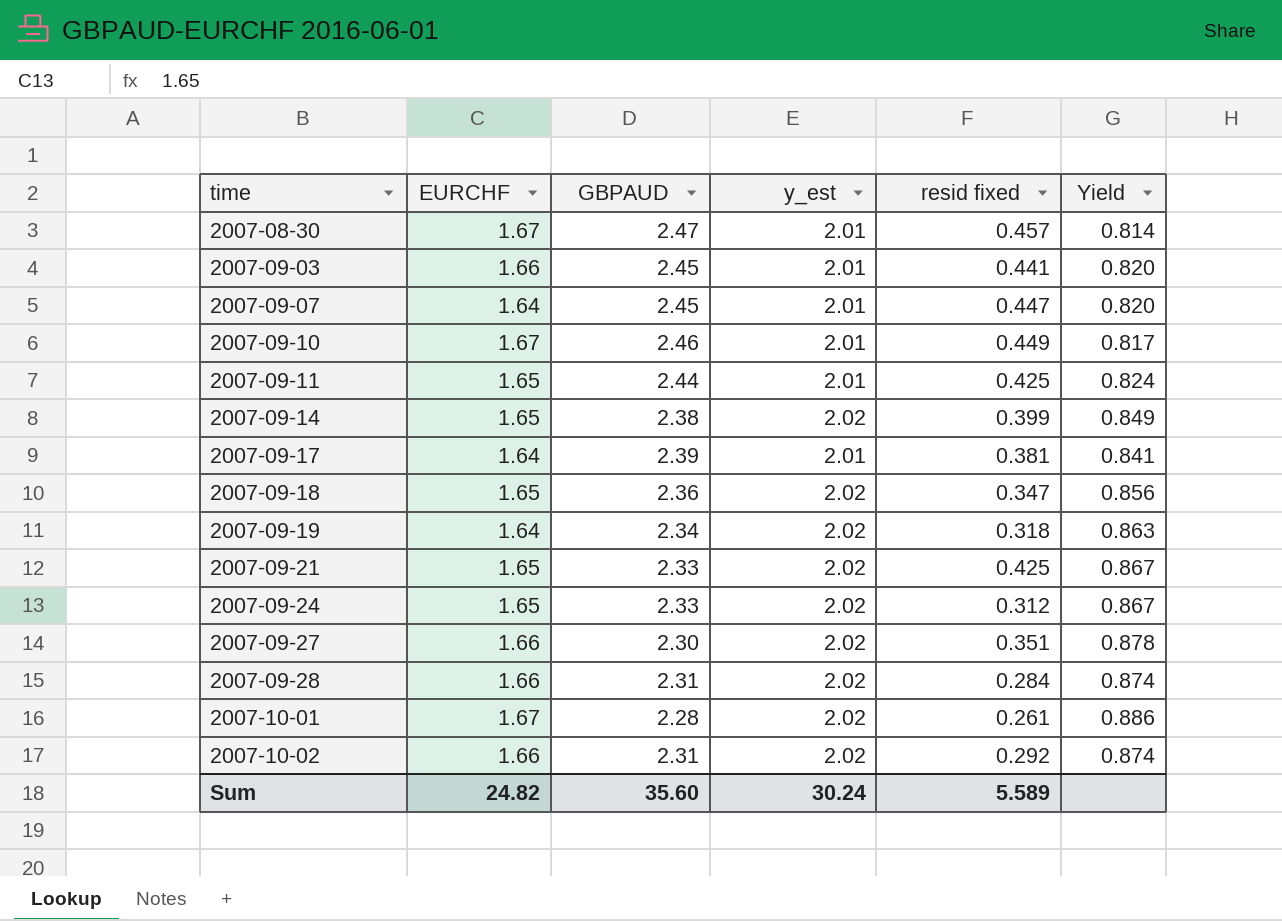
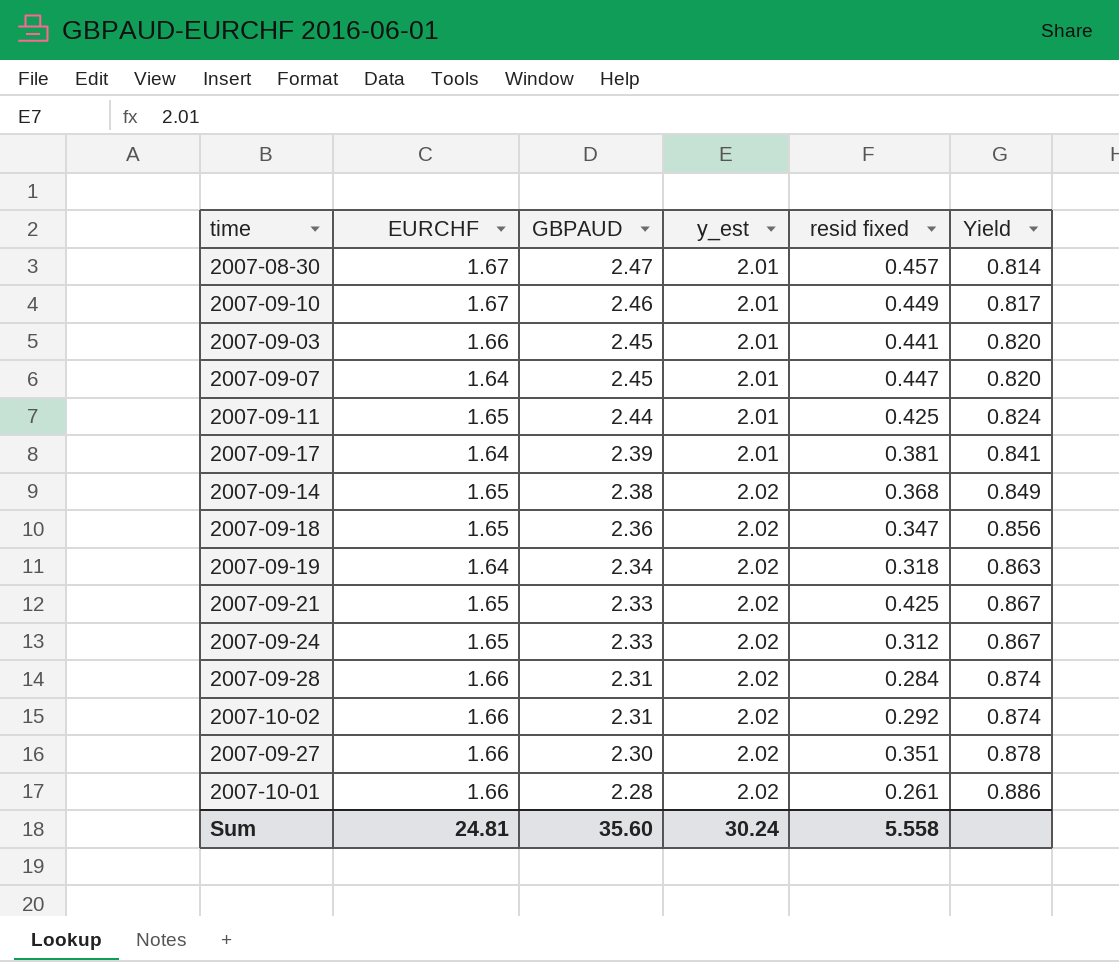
row order: time ascending -> GBPAUD descending
2007-09-14 | resid fixed: 0.399 -> 0.368
2007-10-01 | EURCHF: 1.67 -> 1.66
Sum | EURCHF: 24.82 -> 24.81
Sum | resid fixed: 5.589 -> 5.558

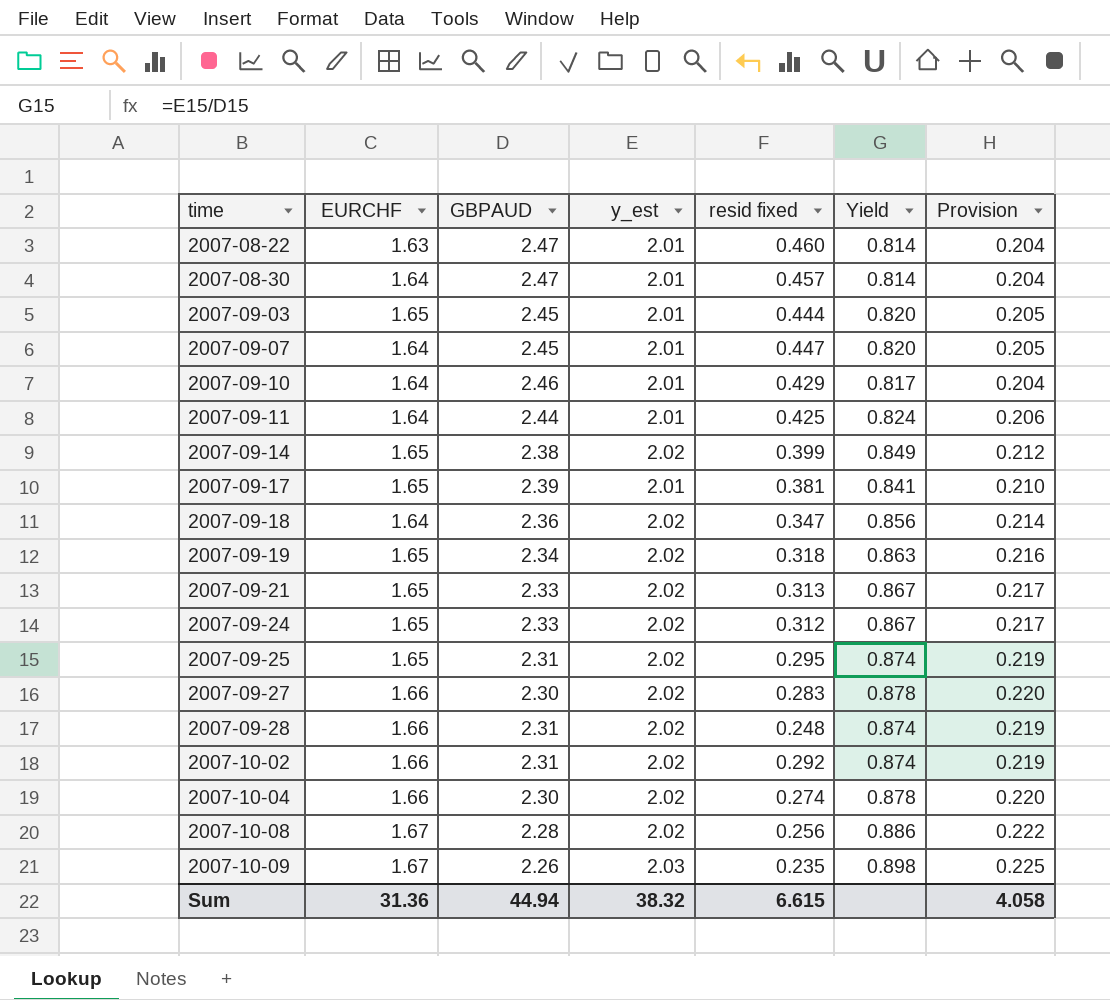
row order: GBPAUD descending -> time ascending
column Provision | formula: none -> [Yield] * 0.25
row 2007-10-01: 1.66 | 2.28 | 2.02 | 0.261 | 0.886 -> none
row 2007-08-22: none -> 1.63 | 2.47 | 2.01 | 0.460 | 0.814 | 0.204
2007-08-30 | EURCHF: 1.67 -> 1.64
2007-09-03 | EURCHF: 1.66 -> 1.65
2007-09-03 | resid fixed: 0.441 -> 0.444
2007-09-10 | EURCHF: 1.67 -> 1.64
2007-09-10 | resid fixed: 0.449 -> 0.429
2007-09-11 | EURCHF: 1.65 -> 1.64
2007-09-14 | resid fixed: 0.368 -> 0.399
2007-09-17 | EURCHF: 1.64 -> 1.65
2007-09-18 | EURCHF: 1.65 -> 1.64
2007-09-19 | EURCHF: 1.64 -> 1.65
2007-09-21 | resid fixed: 0.425 -> 0.313
row 2007-09-25: none -> 1.65 | 2.31 | 2.02 | 0.295 | 0.874 | 0.219
2007-09-27 | resid fixed: 0.351 -> 0.283
2007-09-28 | resid fixed: 0.284 -> 0.248
row 2007-10-04: none -> 1.66 | 2.30 | 2.02 | 0.274 | 0.878 | 0.220
row 2007-10-08: none -> 1.67 | 2.28 | 2.02 | 0.256 | 0.886 | 0.222
row 2007-10-09: none -> 1.67 | 2.26 | 2.03 | 0.235 | 0.898 | 0.225
Sum | EURCHF: 24.81 -> 31.36
Sum | GBPAUD: 35.60 -> 44.94
Sum | y_est: 30.24 -> 38.32
Sum | resid fixed: 5.558 -> 6.615

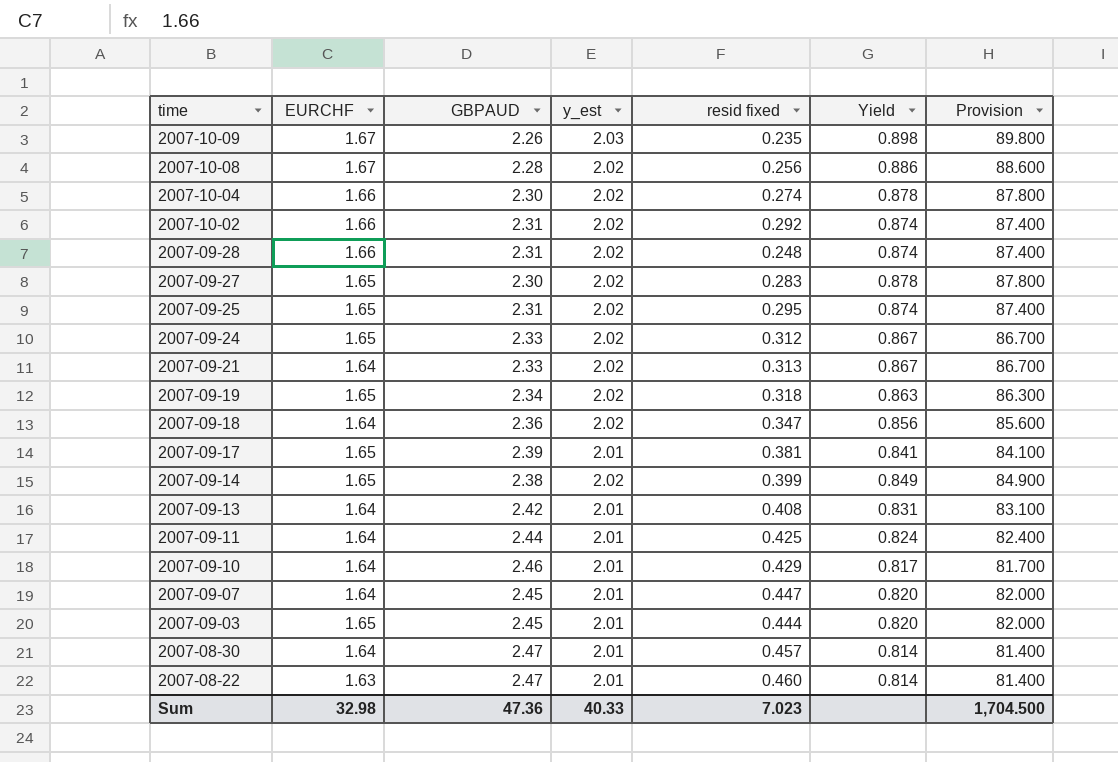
row order: time ascending -> time descending
column Provision | formula: [Yield] * 0.25 -> [Yield] * 100
2007-09-27 | EURCHF: 1.66 -> 1.65
2007-09-21 | EURCHF: 1.65 -> 1.64
row 2007-09-13: none -> 1.64 | 2.42 | 2.01 | 0.408 | 0.831 | 83.100
Sum | EURCHF: 31.36 -> 32.98
Sum | GBPAUD: 44.94 -> 47.36
Sum | y_est: 38.32 -> 40.33
Sum | resid fixed: 6.615 -> 7.023
Sum | Provision: 4.058 -> 1,704.500

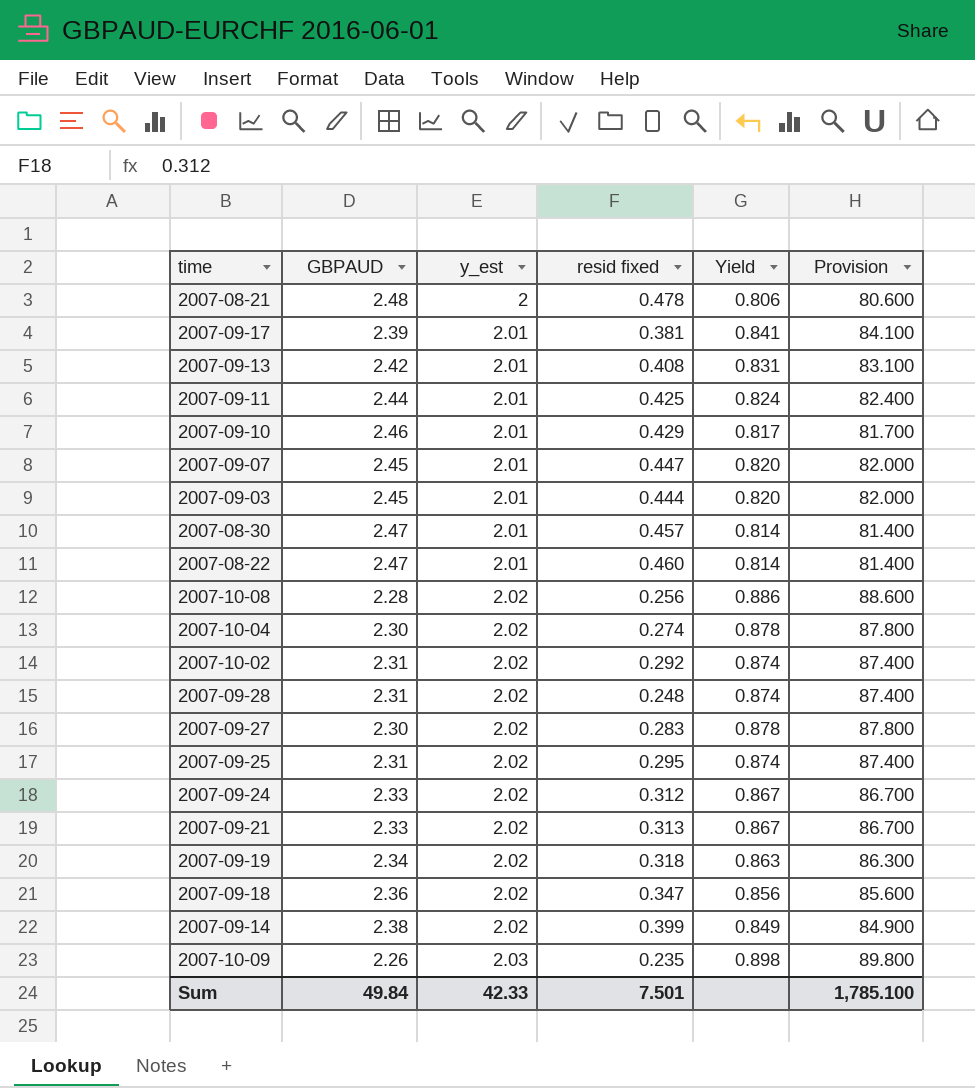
row order: time descending -> y_est ascending
column EURCHF | position: 2 -> none
row 2007-08-21: none -> 2.48 | 2 | 0.478 | 0.806 | 80.600
Sum | GBPAUD: 47.36 -> 49.84
Sum | y_est: 40.33 -> 42.33
Sum | resid fixed: 7.023 -> 7.501
Sum | Provision: 1,704.500 -> 1,785.100

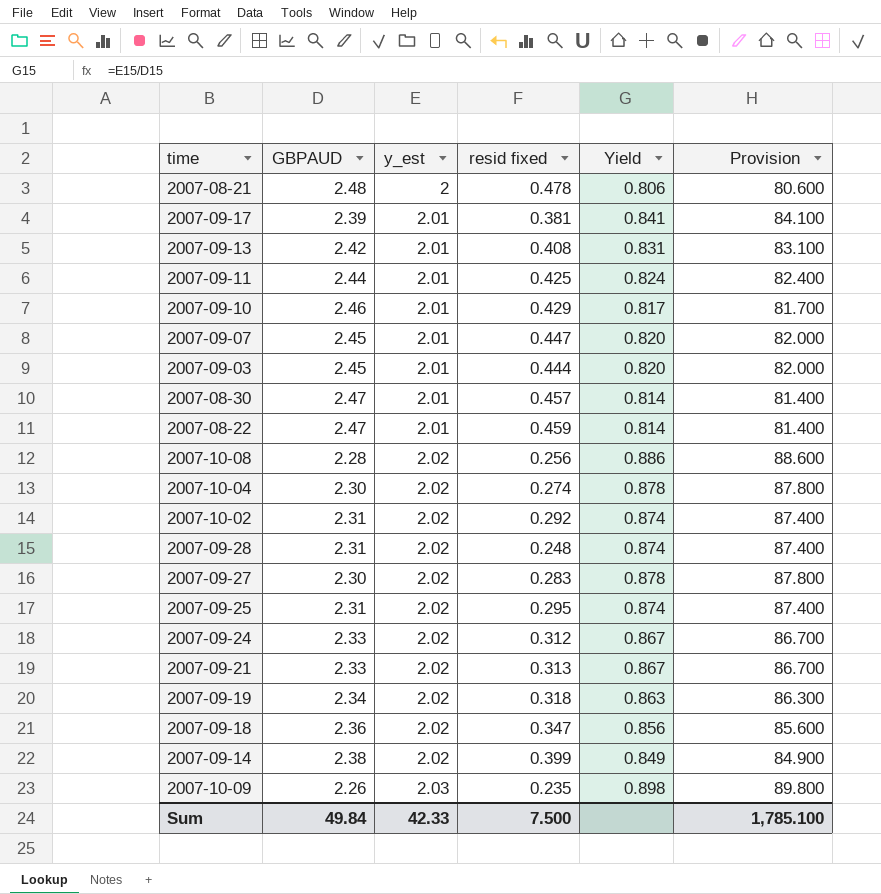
2007-08-22 | resid fixed: 0.460 -> 0.459
Sum | resid fixed: 7.501 -> 7.500

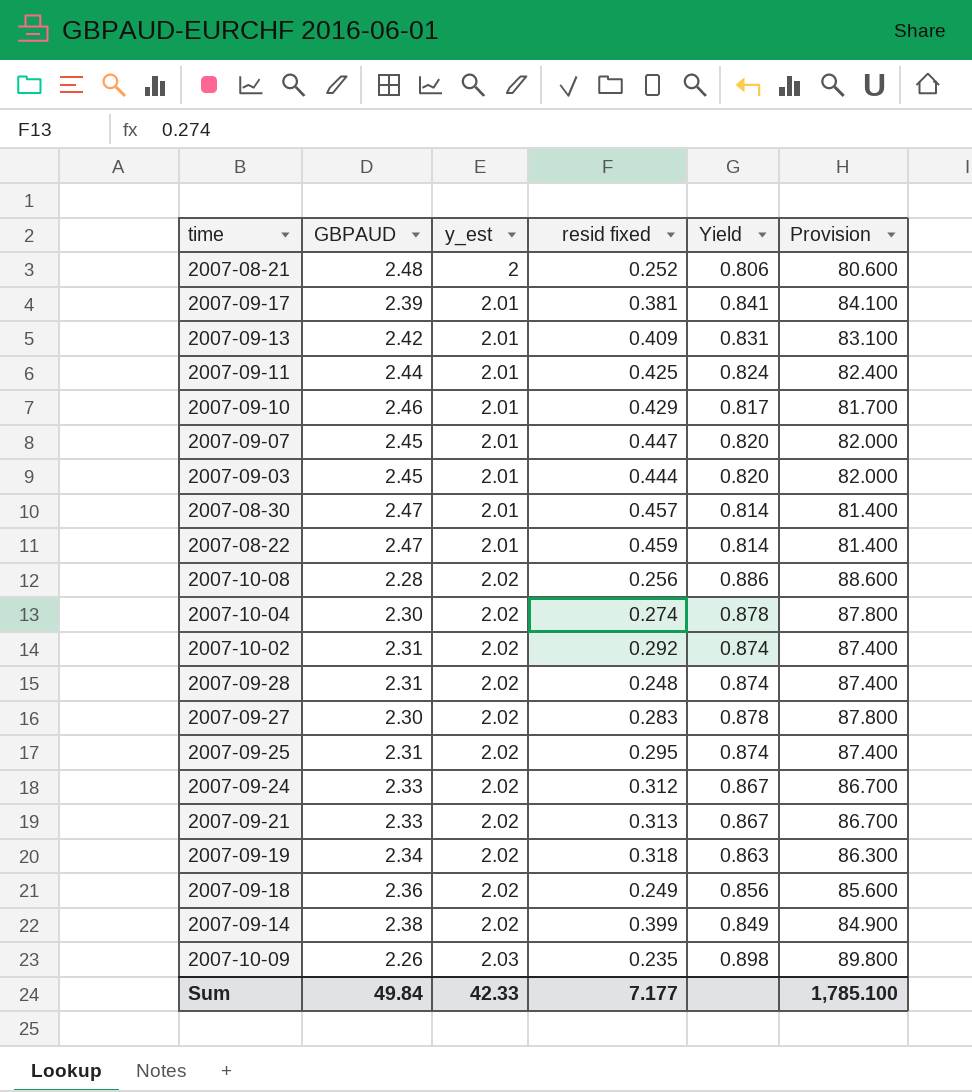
2007-08-21 | resid fixed: 0.478 -> 0.252
2007-09-13 | resid fixed: 0.408 -> 0.409
2007-09-18 | resid fixed: 0.347 -> 0.249
Sum | resid fixed: 7.500 -> 7.177

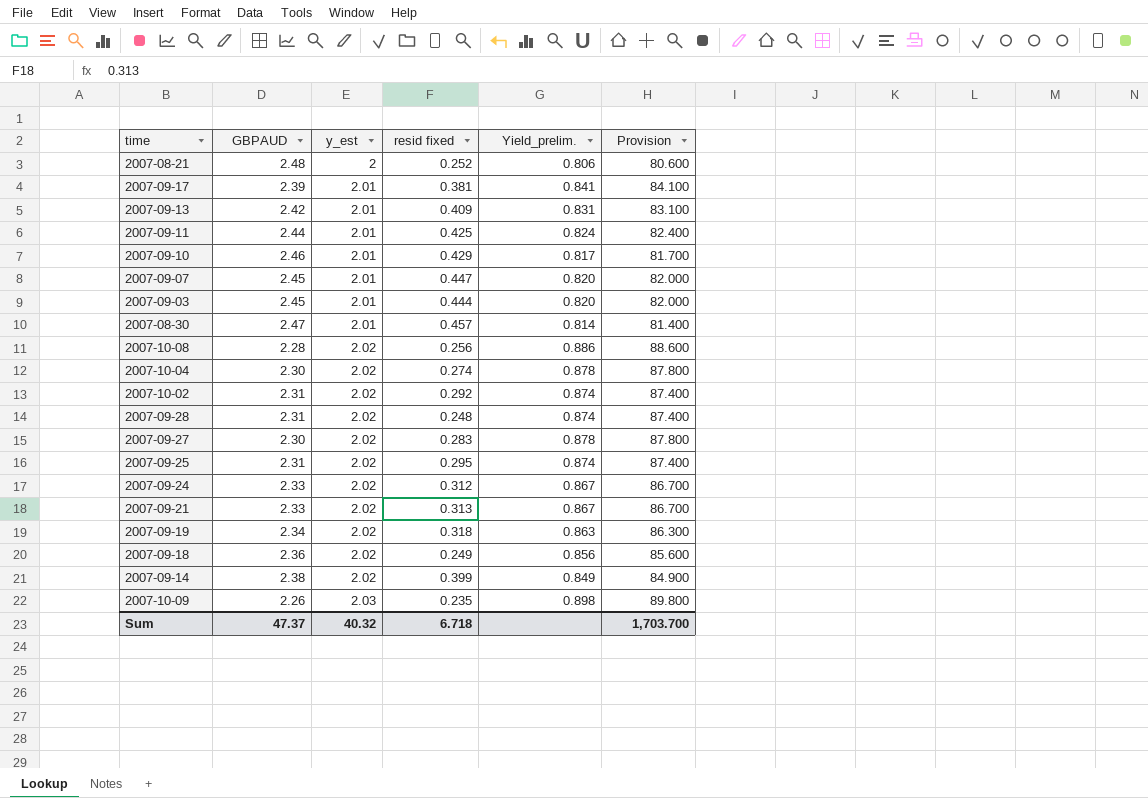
column name: Yield -> Yield_prelim.
row 2007-08-22: 2.47 | 2.01 | 0.459 | 0.814 | 81.400 -> none
Sum | GBPAUD: 49.84 -> 47.37
Sum | y_est: 42.33 -> 40.32
Sum | resid fixed: 7.177 -> 6.718
Sum | Provision: 1,785.100 -> 1,703.700

